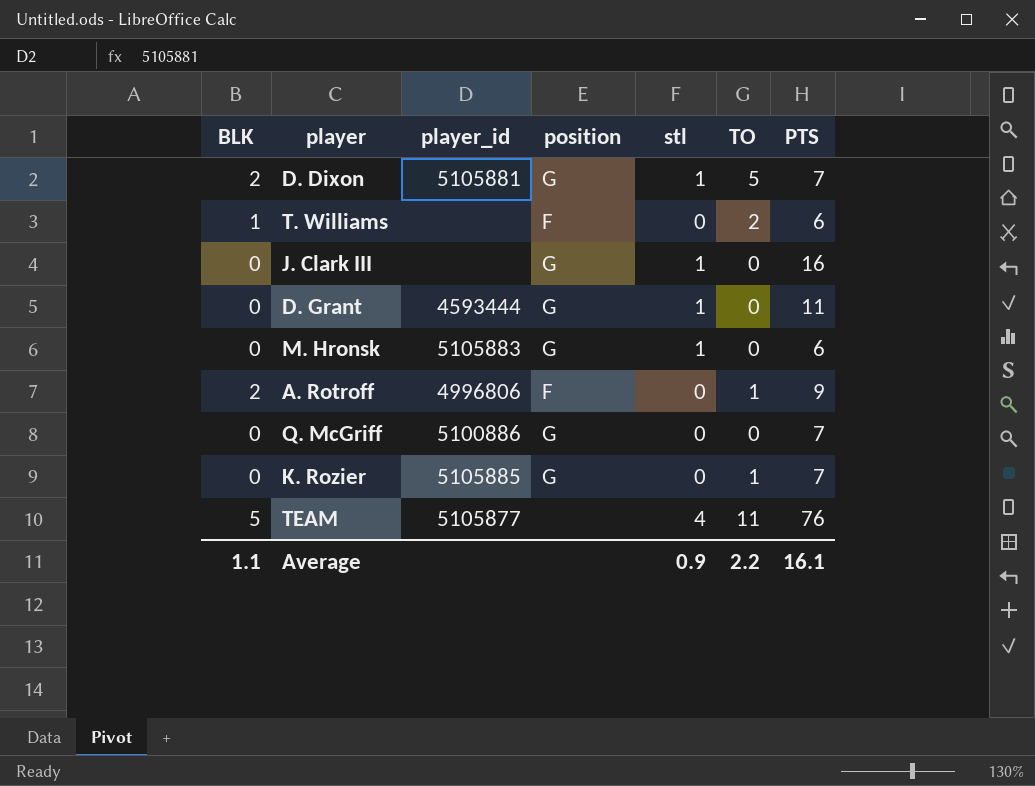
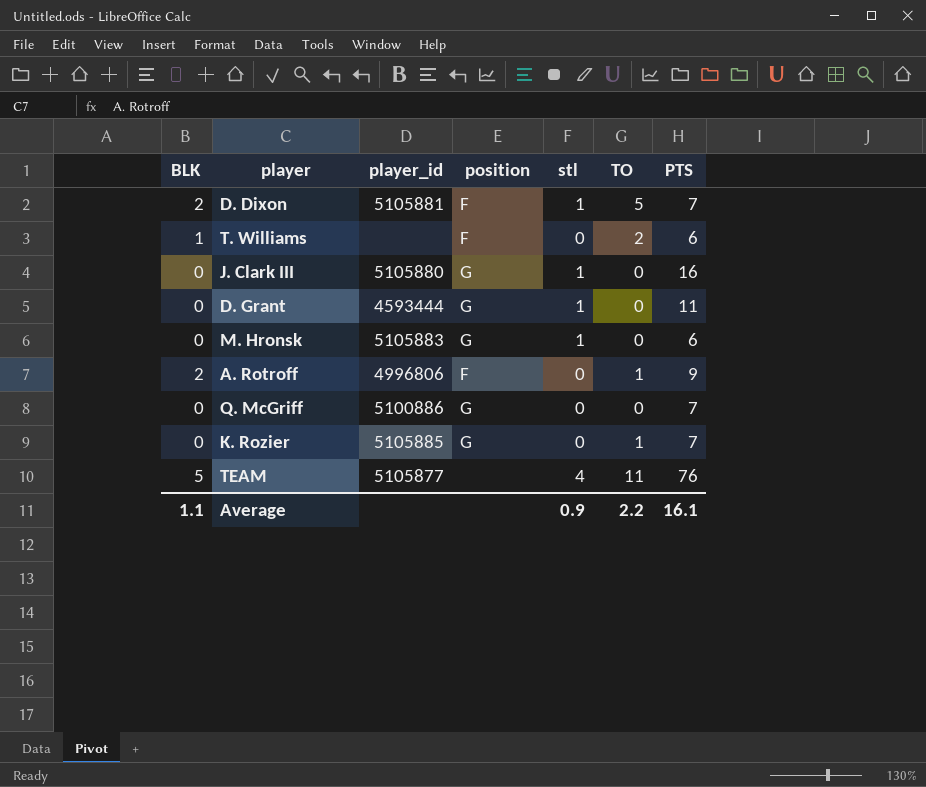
D. Dixon | position: G -> F
J. Clark III | player_id: none -> 5105880

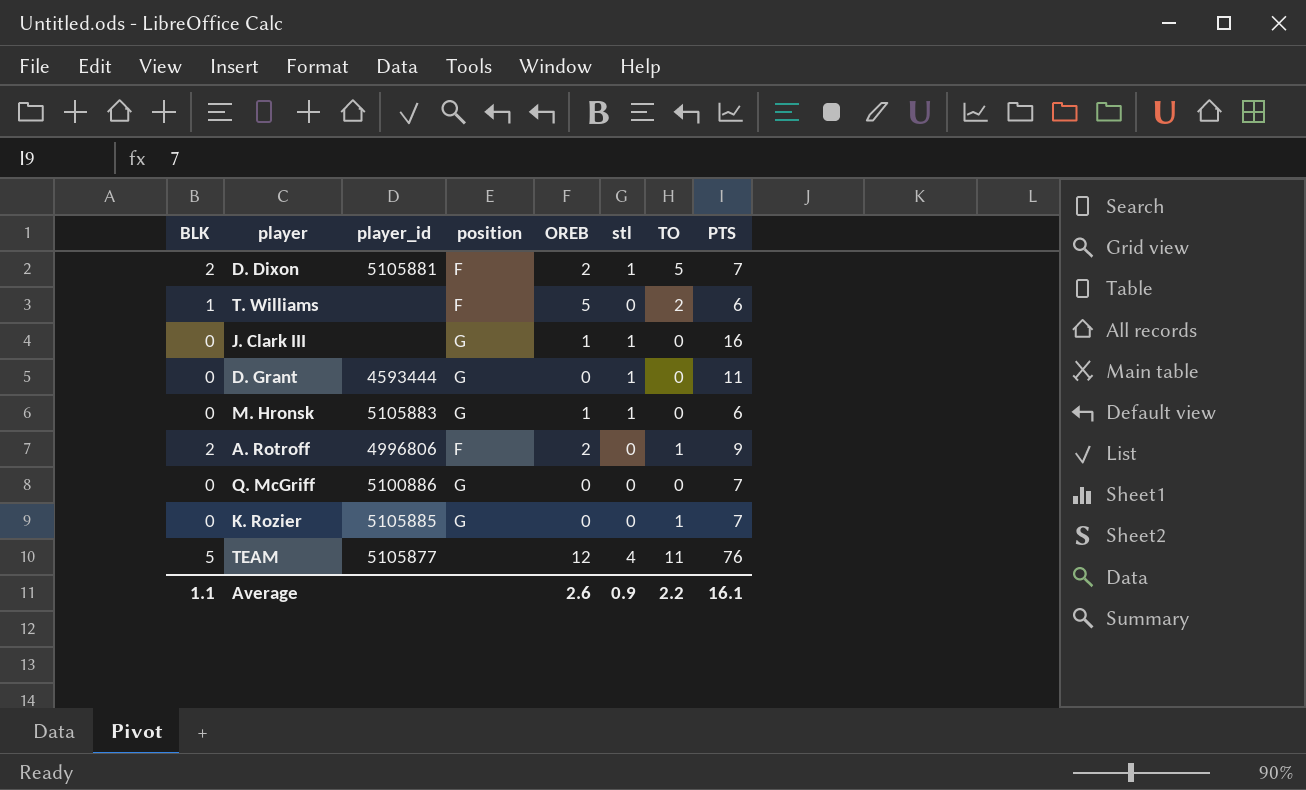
column OREB | position: none -> 5
J. Clark III | player_id: 5105880 -> none

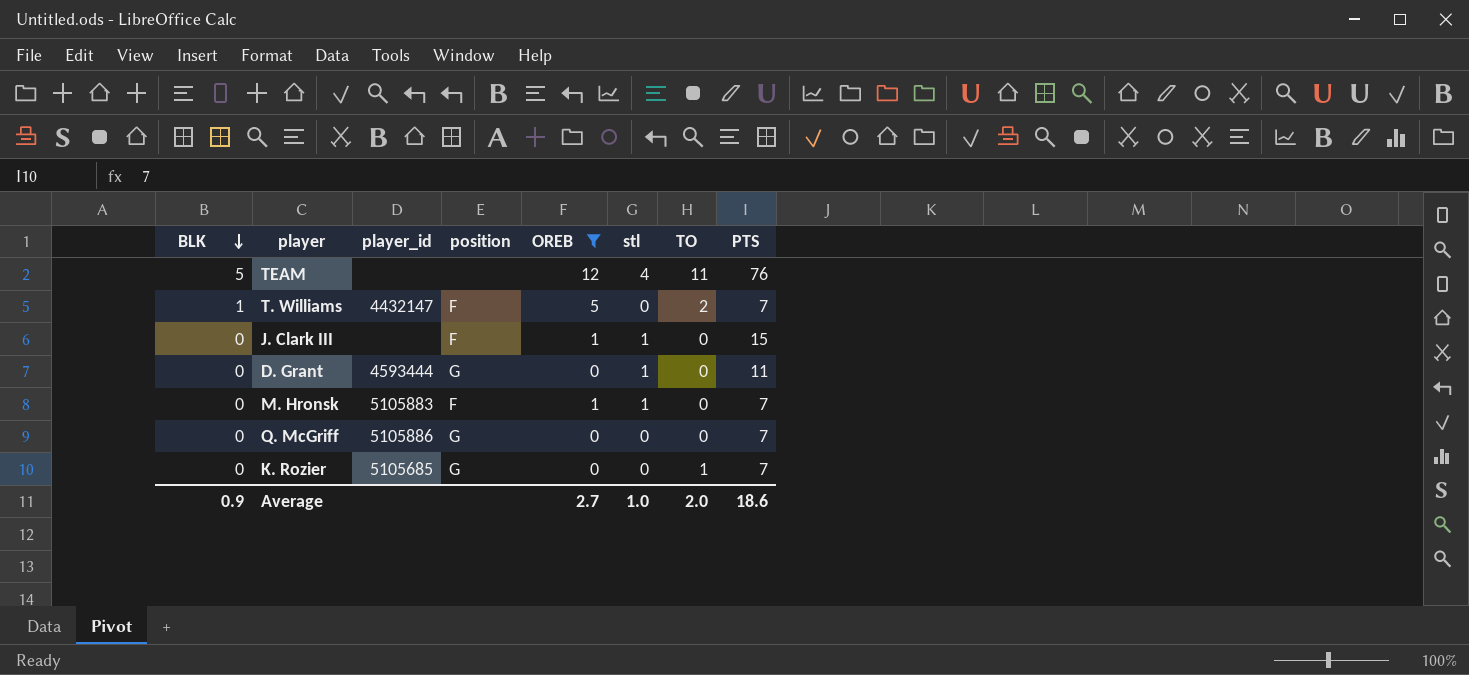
filter: none -> OREB != 2
row order: none -> BLK descending
TEAM | player_id: 5105877 -> none
T. Williams | player_id: none -> 4432147
T. Williams | PTS: 6 -> 7
J. Clark III | position: G -> F
J. Clark III | PTS: 16 -> 15
M. Hronsk | position: G -> F
M. Hronsk | PTS: 6 -> 7
Q. McGriff | player_id: 5100886 -> 5105886
K. Rozier | player_id: 5105885 -> 5105685
Average | BLK: 1.1 -> 0.9
Average | OREB: 2.6 -> 2.7
Average | stl: 0.9 -> 1.0
Average | TO: 2.2 -> 2.0
Average | PTS: 16.1 -> 18.6

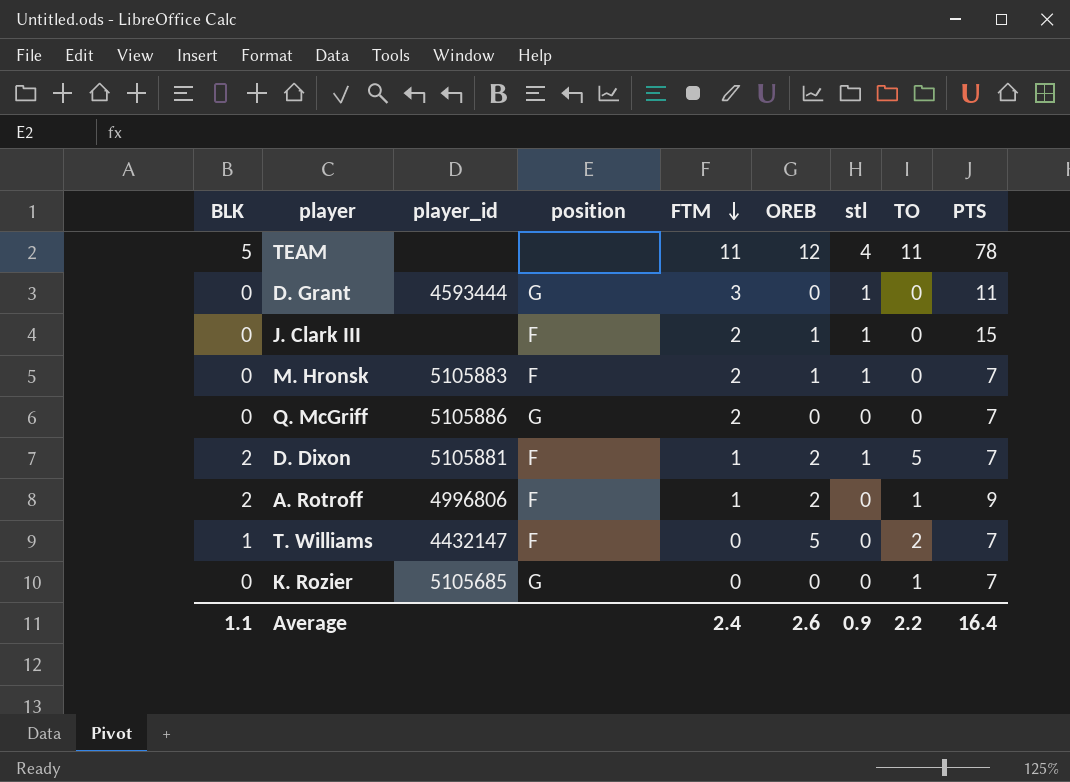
filter: OREB != 2 -> none
row order: BLK descending -> FTM descending
column FTM | position: none -> 5
TEAM | PTS: 76 -> 78
Average | BLK: 0.9 -> 1.1
Average | OREB: 2.7 -> 2.6
Average | stl: 1.0 -> 0.9
Average | TO: 2.0 -> 2.2
Average | PTS: 18.6 -> 16.4

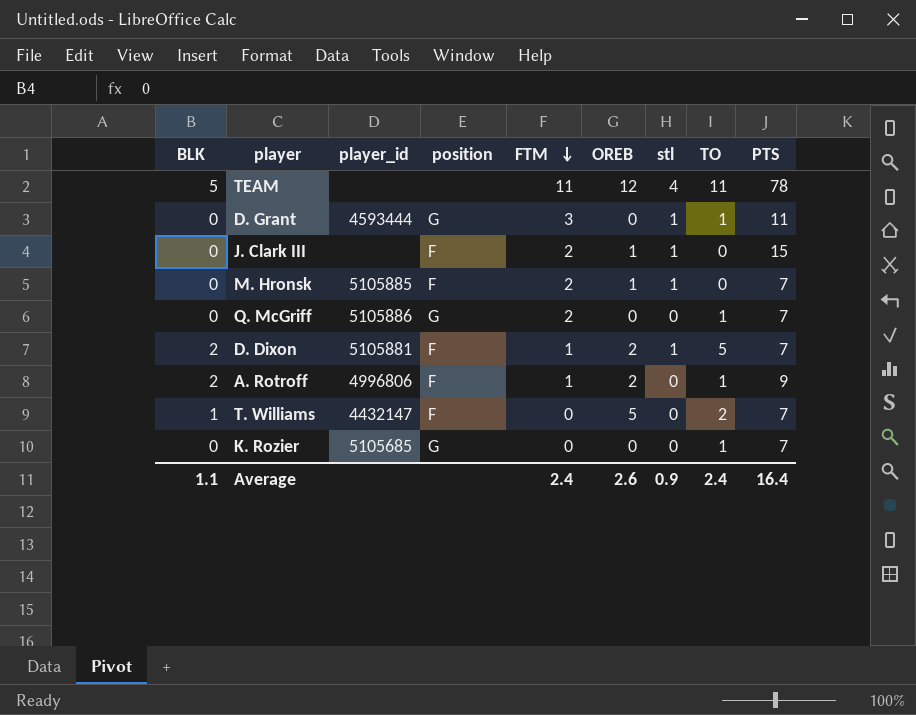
D. Grant | TO: 0 -> 1
M. Hronsk | player_id: 5105883 -> 5105885
Q. McGriff | TO: 0 -> 1
Average | TO: 2.2 -> 2.4

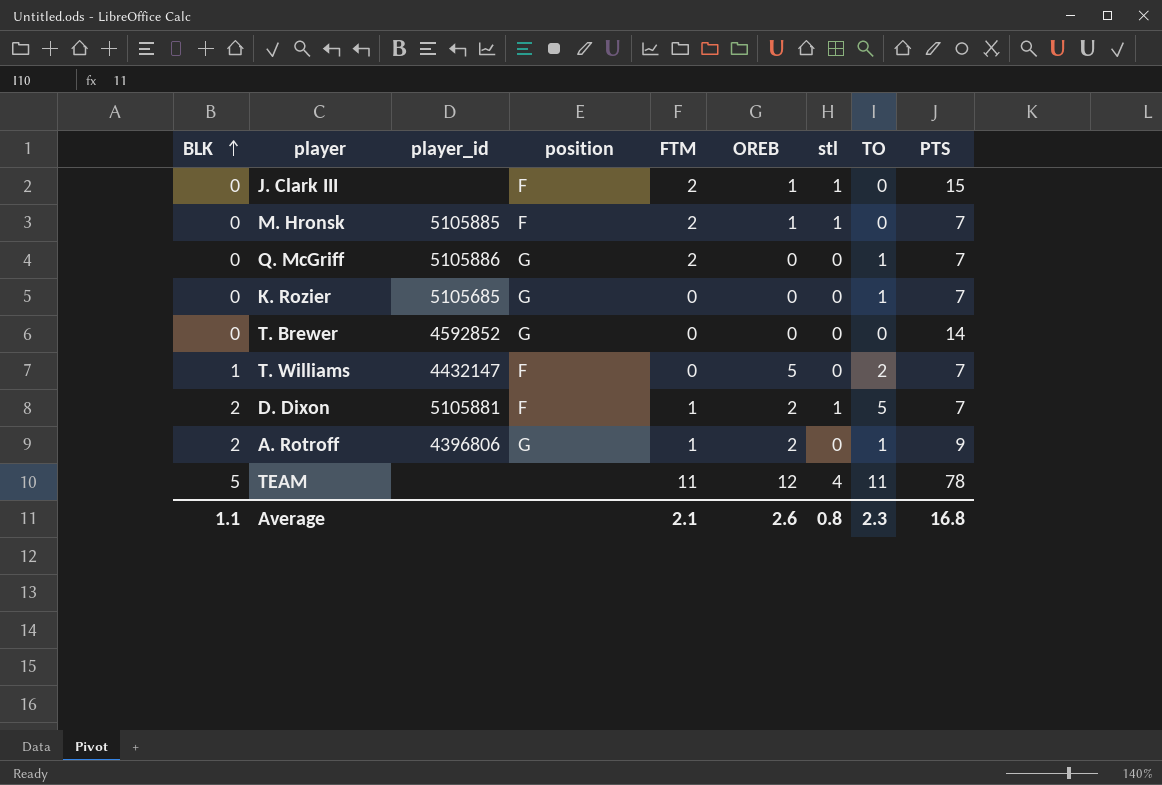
row order: FTM descending -> BLK ascending
row D. Grant: 0 | 4593444 | G | 3 | 0 | 1 | 1 | 11 -> none
row T. Brewer: none -> 0 | 4592852 | G | 0 | 0 | 0 | 0 | 14
A. Rotroff | player_id: 4996806 -> 4396806
A. Rotroff | position: F -> G
Average | FTM: 2.4 -> 2.1
Average | stl: 0.9 -> 0.8
Average | TO: 2.4 -> 2.3
Average | PTS: 16.4 -> 16.8

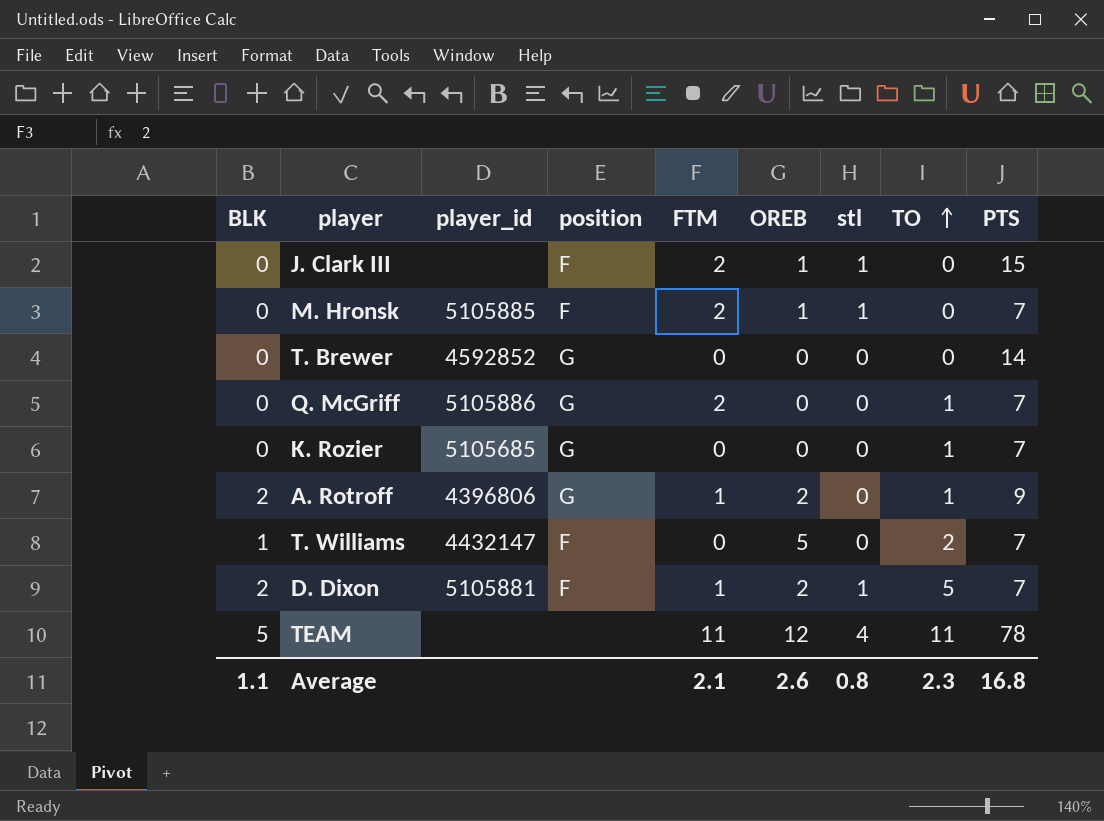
row order: BLK ascending -> TO ascending

